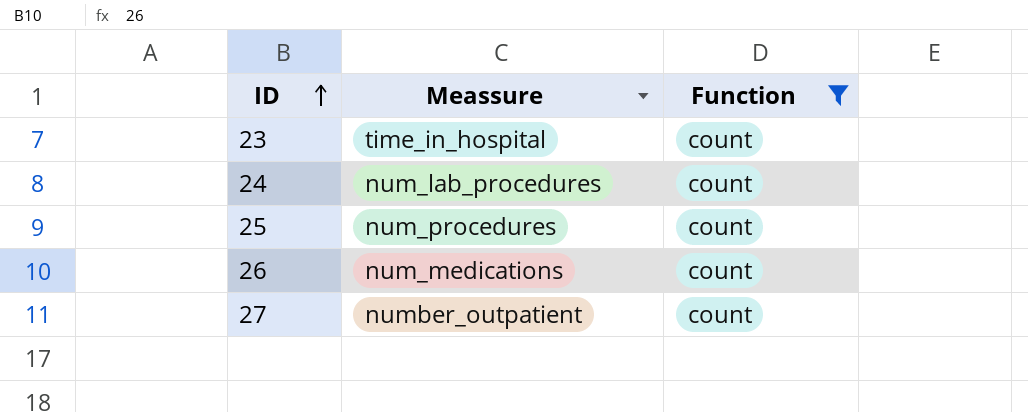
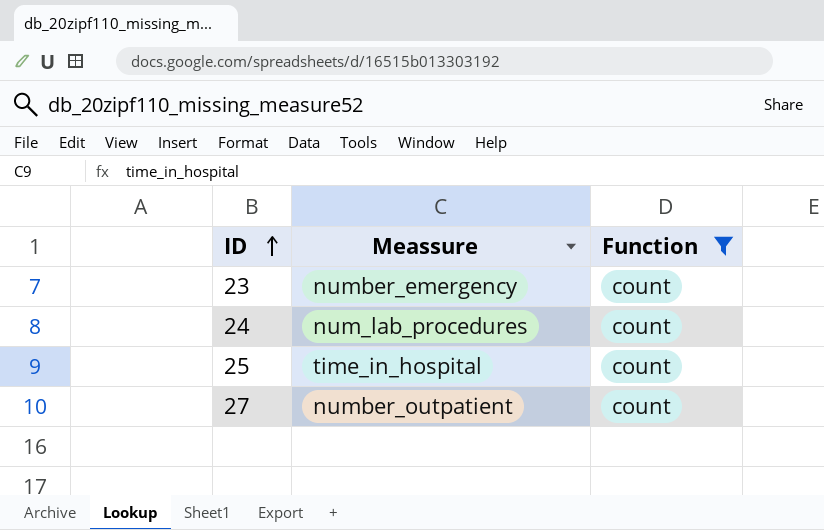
row 26: num_medications | count -> none
23 | Meassure: time_in_hospital -> number_emergency
25 | Meassure: num_procedures -> time_in_hospital

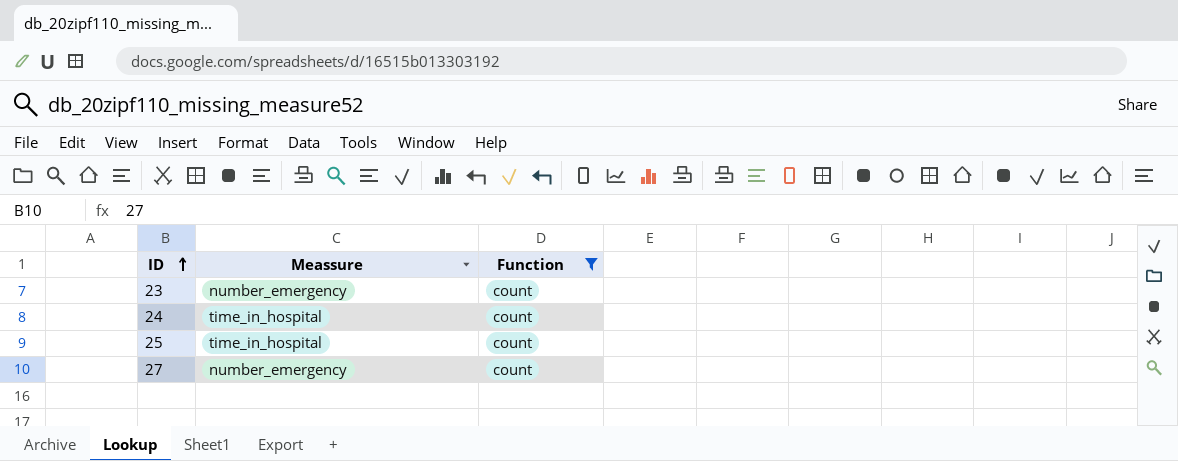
24 | Meassure: num_lab_procedures -> time_in_hospital
27 | Meassure: number_outpatient -> number_emergency

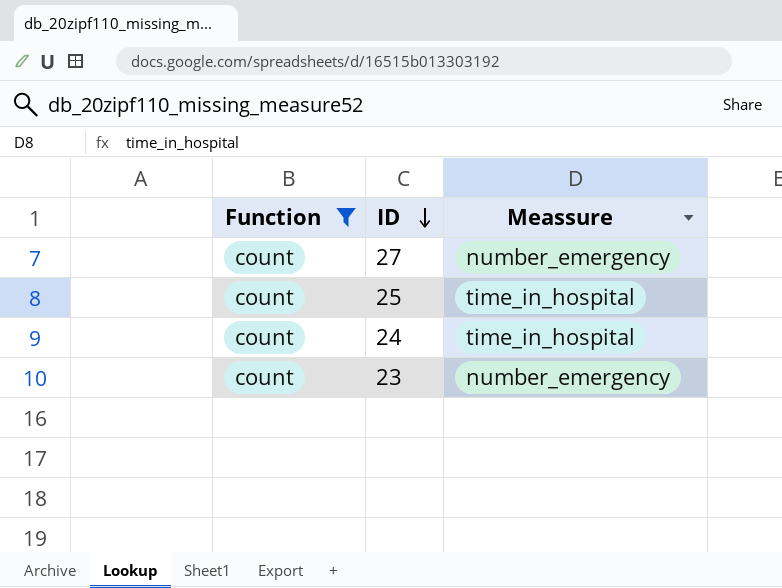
row order: ID ascending -> ID descending
column Function | position: 3 -> 1

